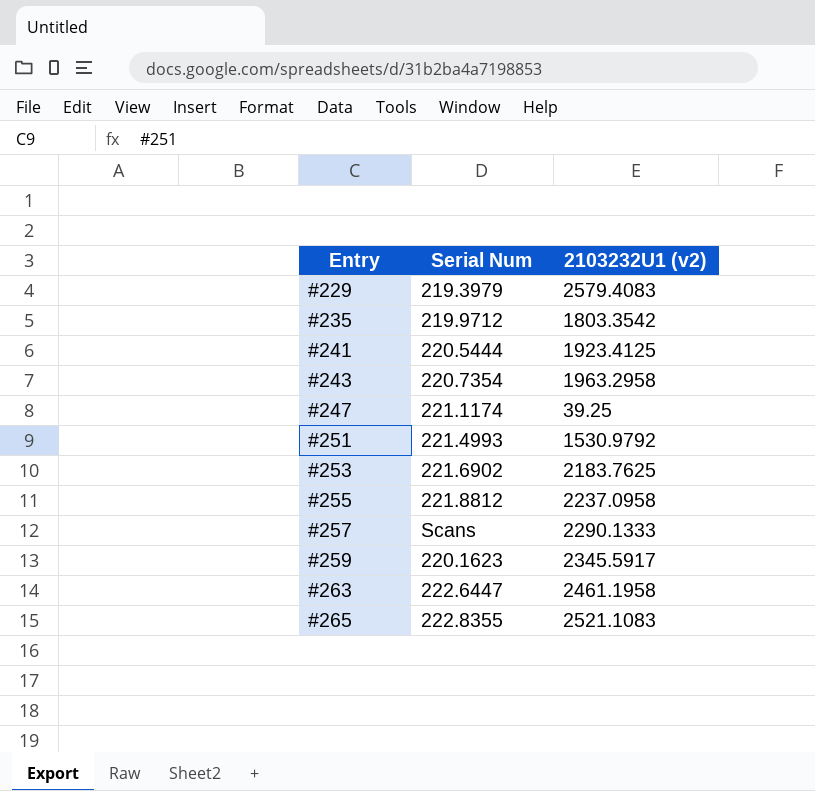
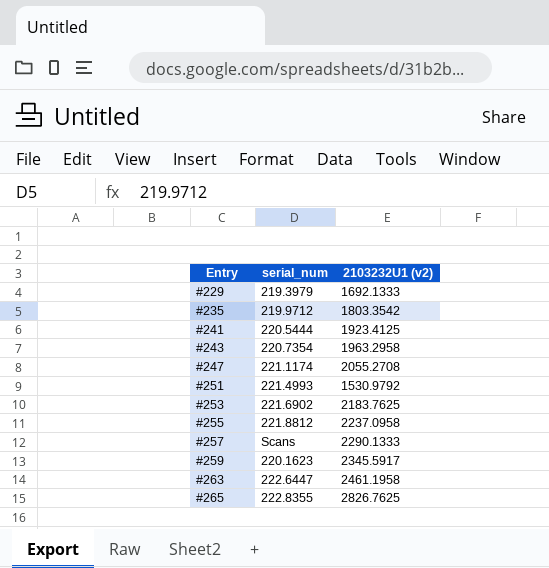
column name: Serial Num -> serial_num
#229 | 2103232U1 (v2): 2579.4083 -> 1692.1333
#247 | 2103232U1 (v2): 39.25 -> 2055.2708
#265 | 2103232U1 (v2): 2521.1083 -> 2826.7625

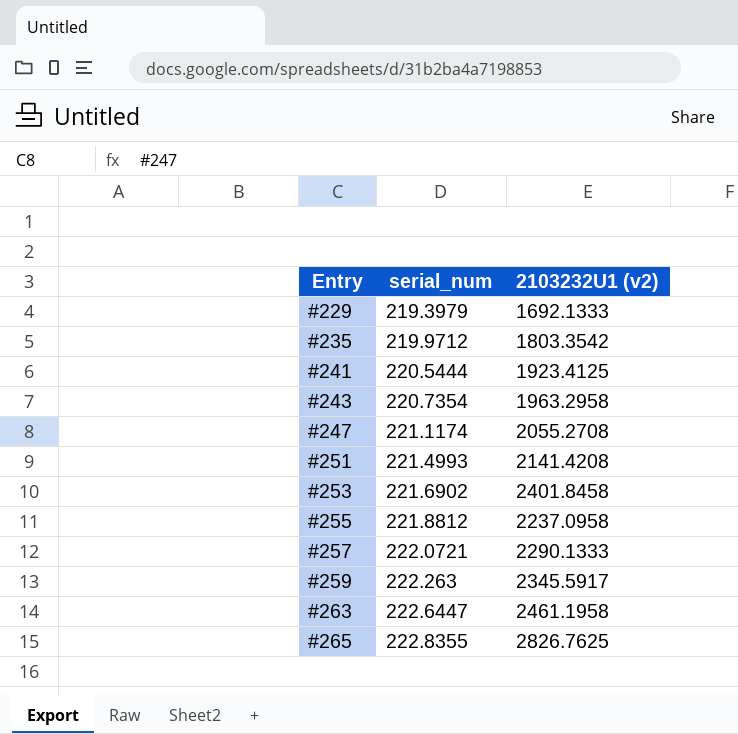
#251 | 2103232U1 (v2): 1530.9792 -> 2141.4208
#253 | 2103232U1 (v2): 2183.7625 -> 2401.8458
#257 | serial_num: Scans -> 222.0721
#259 | serial_num: 220.1623 -> 222.263

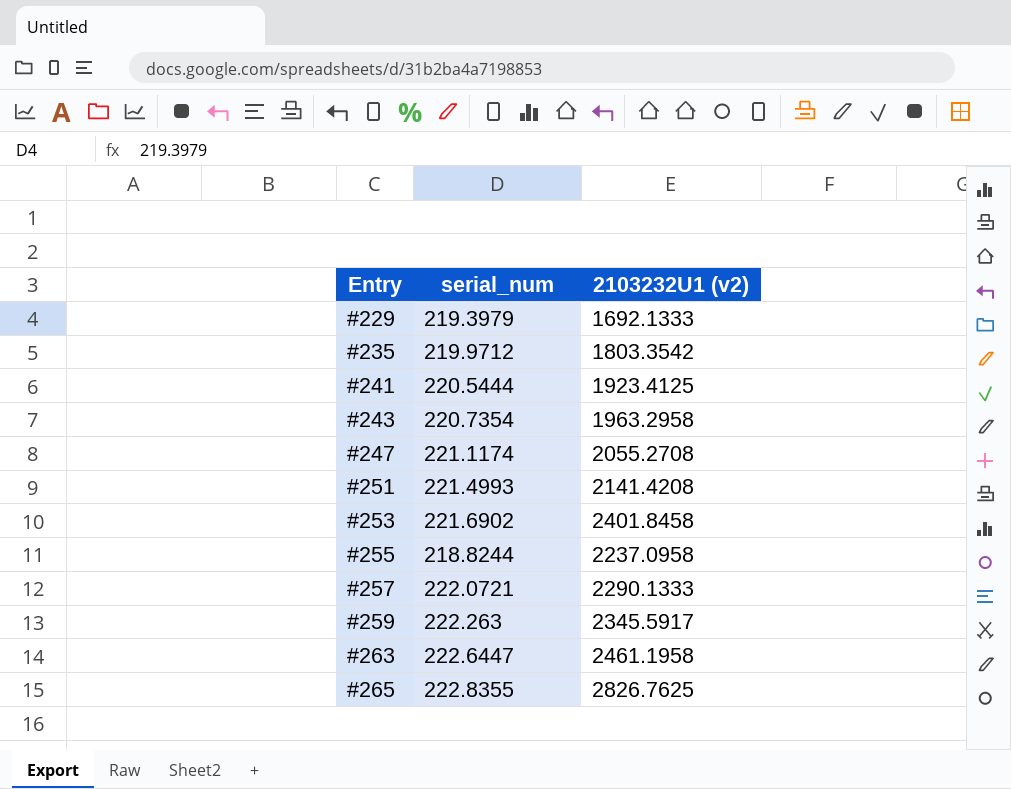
#255 | serial_num: 221.8812 -> 218.8244

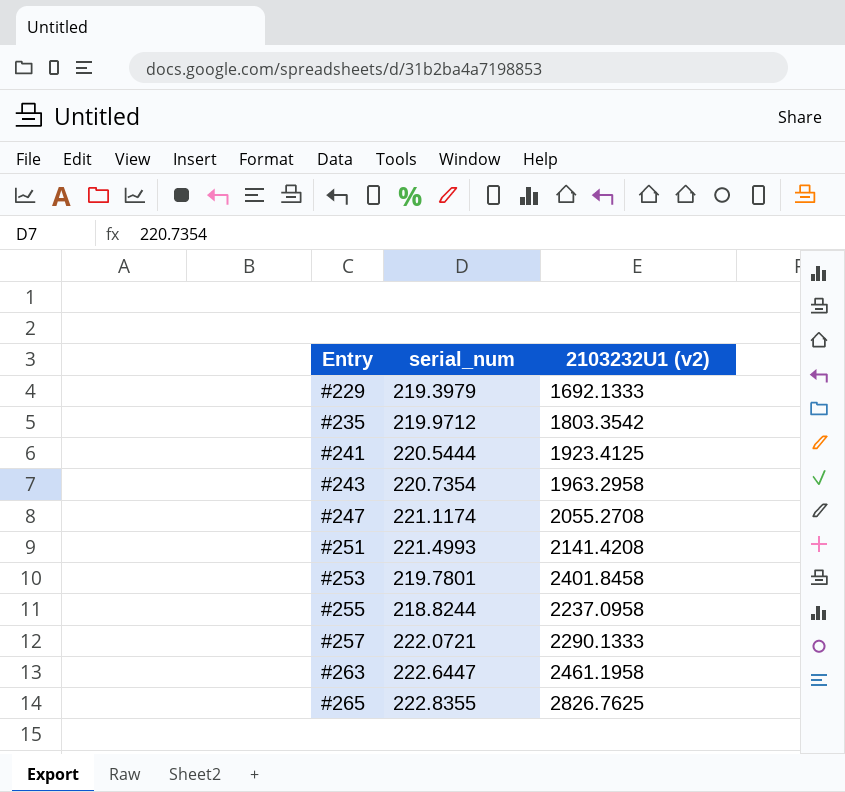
row #259: 222.263 | 2345.5917 -> none
#253 | serial_num: 221.6902 -> 219.7801

